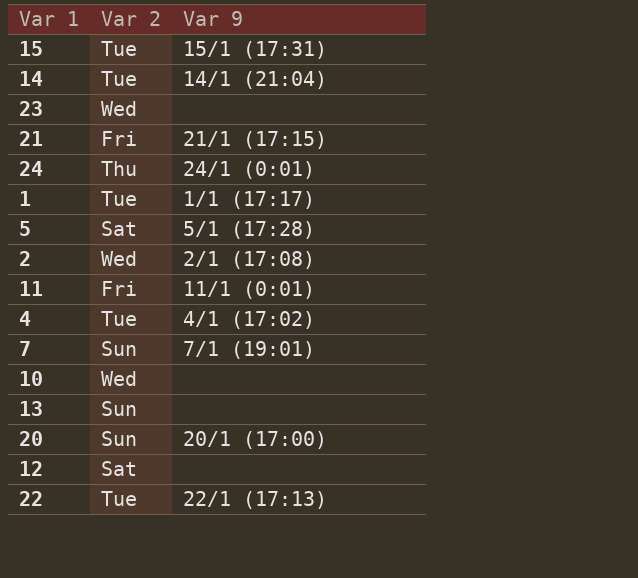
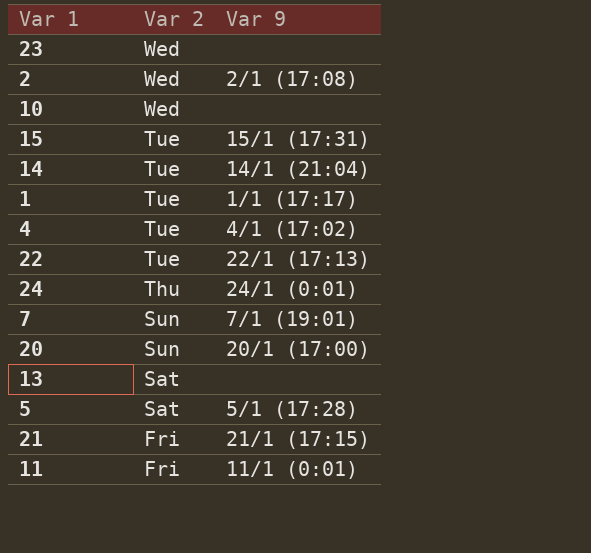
row order: none -> Var 2 descending
row 12: Sat | none -> none
13 | Var 2: Sun -> Sat

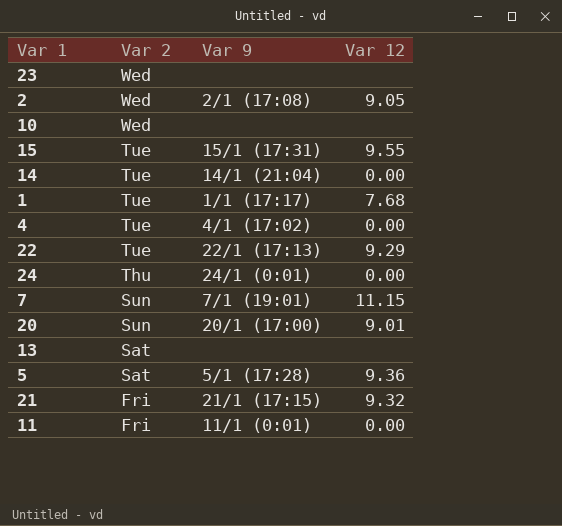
column Var 12 | position: none -> 4

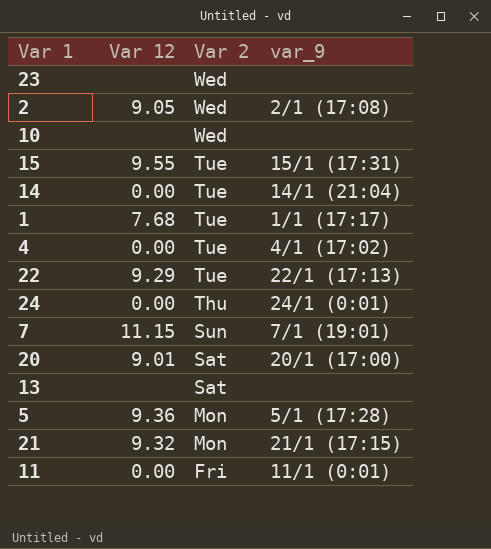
column Var 12 | position: 4 -> 2
column name: Var 9 -> var_9
20 | Var 2: Sun -> Sat
5 | Var 2: Sat -> Mon
21 | Var 2: Fri -> Mon

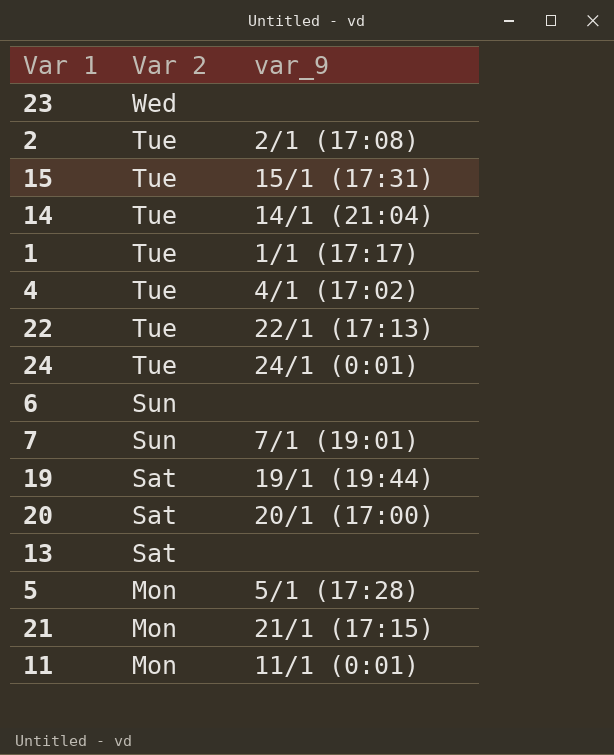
column Var 12 | position: 2 -> none
row 10: none | Wed | none -> none
2 | Var 2: Wed -> Tue
24 | Var 2: Thu -> Tue
row 6: none -> Sun | none
row 19: none -> Sat | 19/1 (19:44)
11 | Var 2: Fri -> Mon

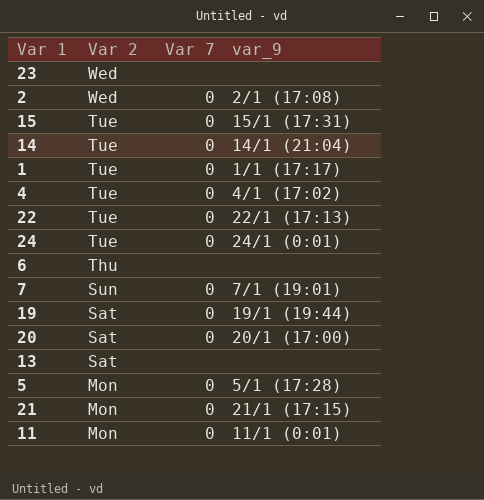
column Var 7 | position: none -> 3
2 | Var 2: Tue -> Wed
6 | Var 2: Sun -> Thu

